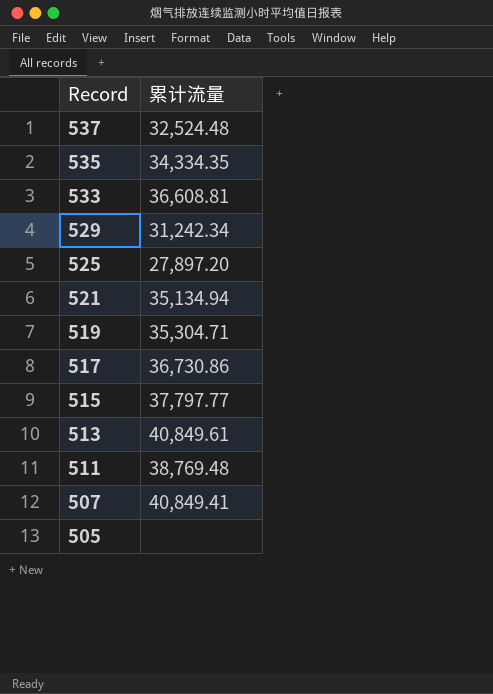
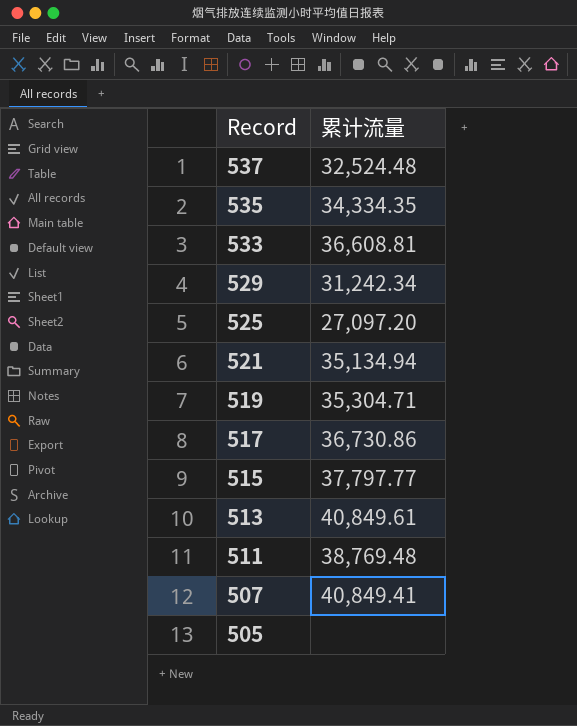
525 | 累计流量: 27,897.20 -> 27,097.20

